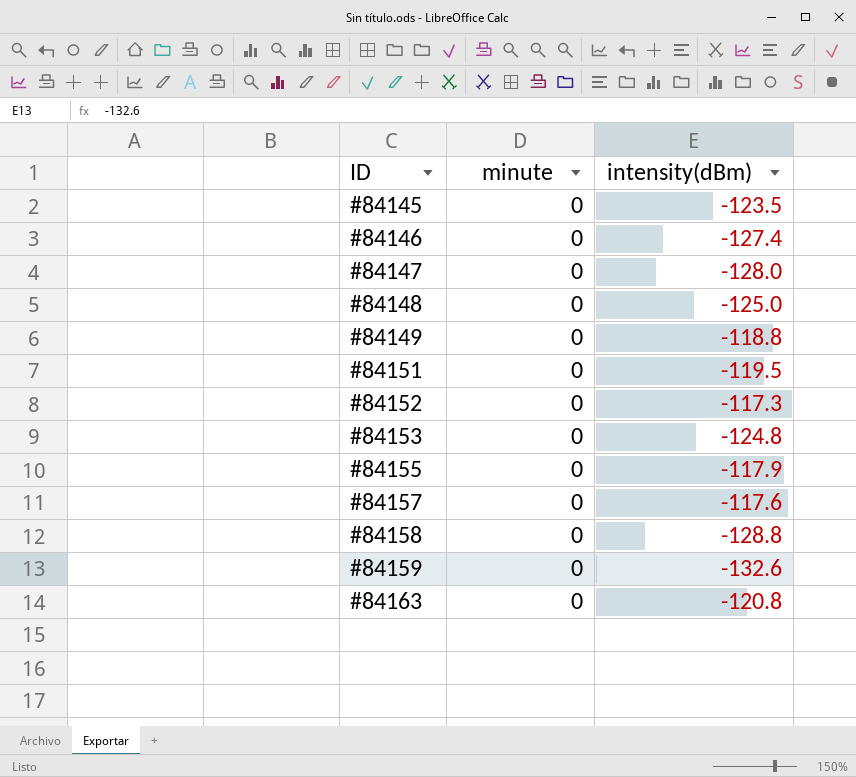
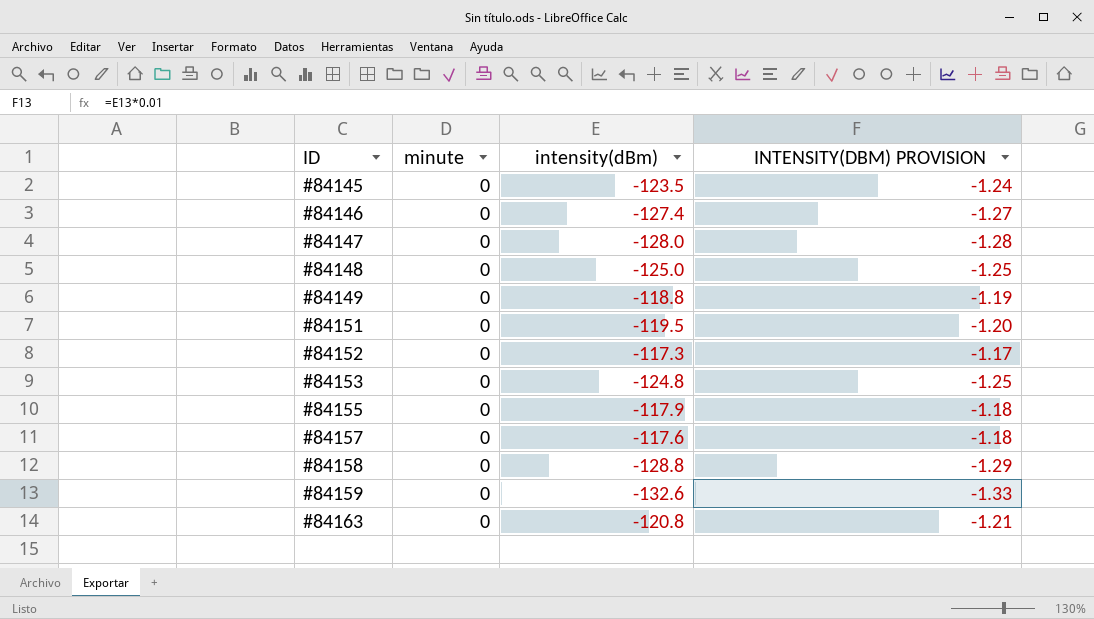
column INTENSITY(DBM) PROVISION | formula: none -> [intensity(dBm)] * 0.01

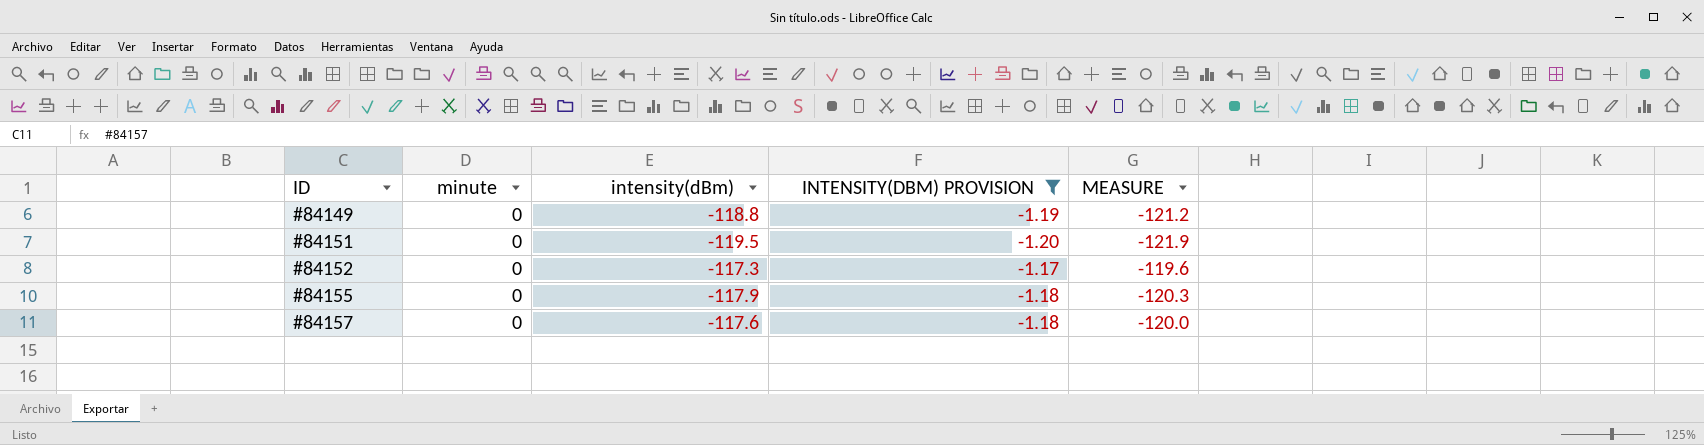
filter: none -> INTENSITY(DBM) PROVISION >= -1.20
column MEASURE | formula: none -> [intensity(dBm)] * 1.02

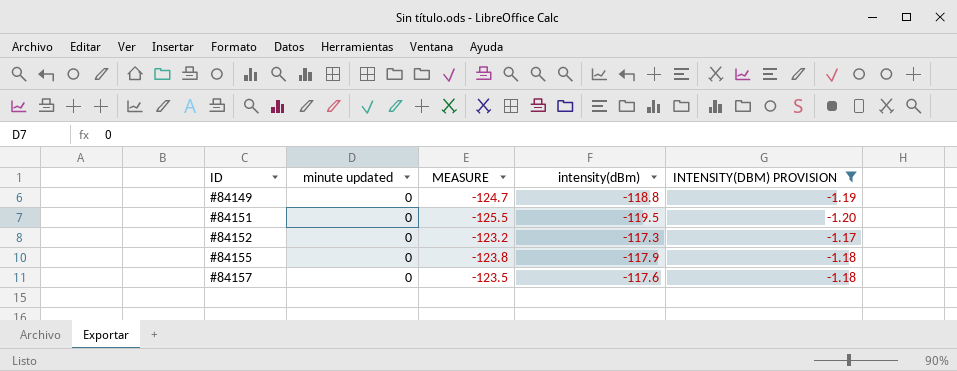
column name: minute -> minute updated
column MEASURE | formula: [intensity(dBm)] * 1.02 -> [intensity(dBm)] * 1.05
column MEASURE | position: 5 -> 3

